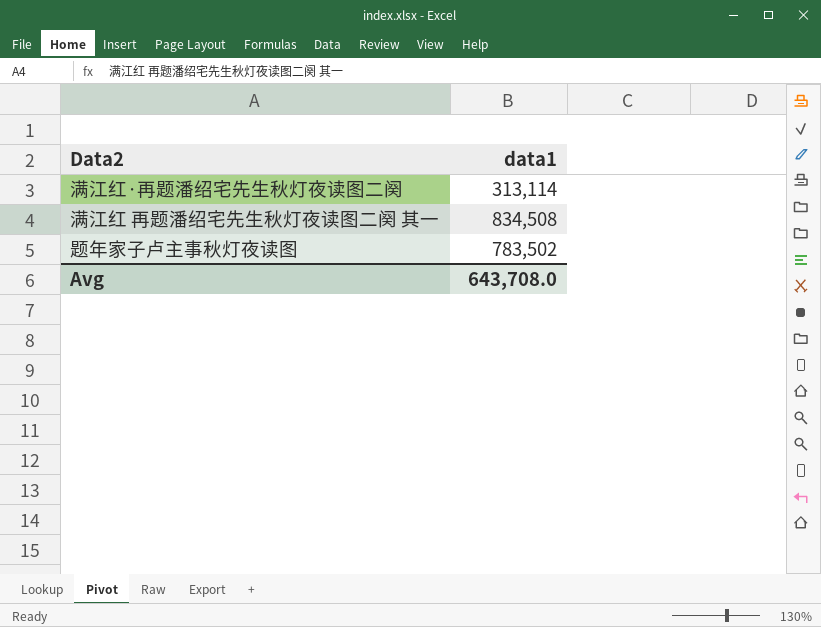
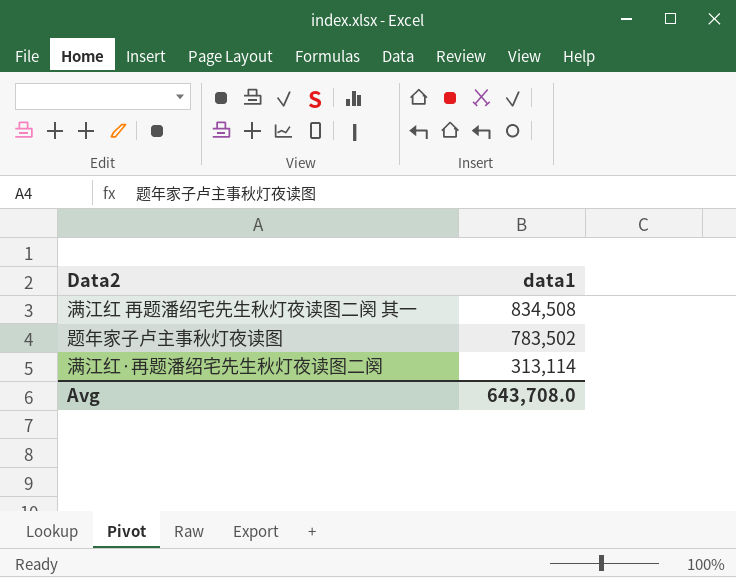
row order: none -> data1 descending

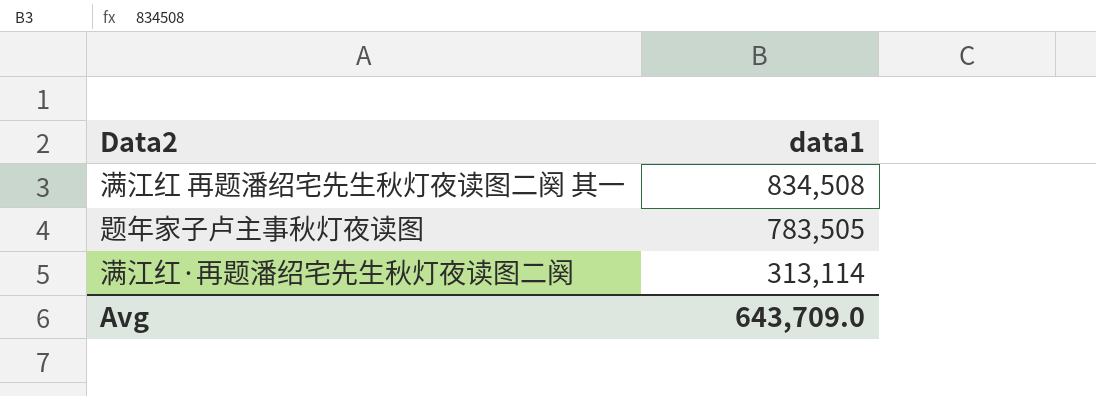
题年家子卢主事秋灯夜读图 | data1: 783,502 -> 783,505
Avg | data1: 643,708.0 -> 643,709.0

